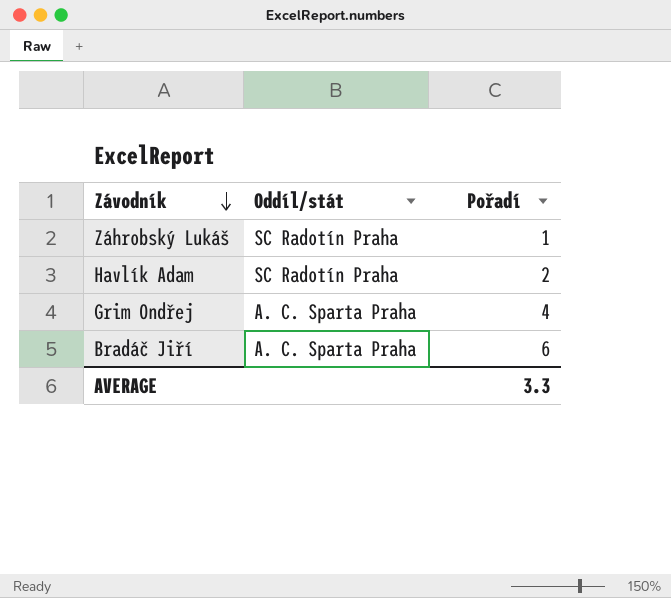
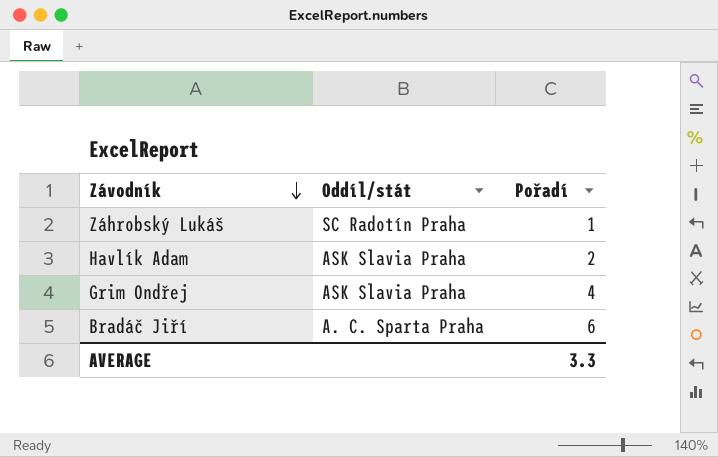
Havlík Adam | Oddíl/stát: SC Radotín Praha -> ASK Slavia Praha
Grim Ondřej | Oddíl/stát: A. C. Sparta Praha -> ASK Slavia Praha

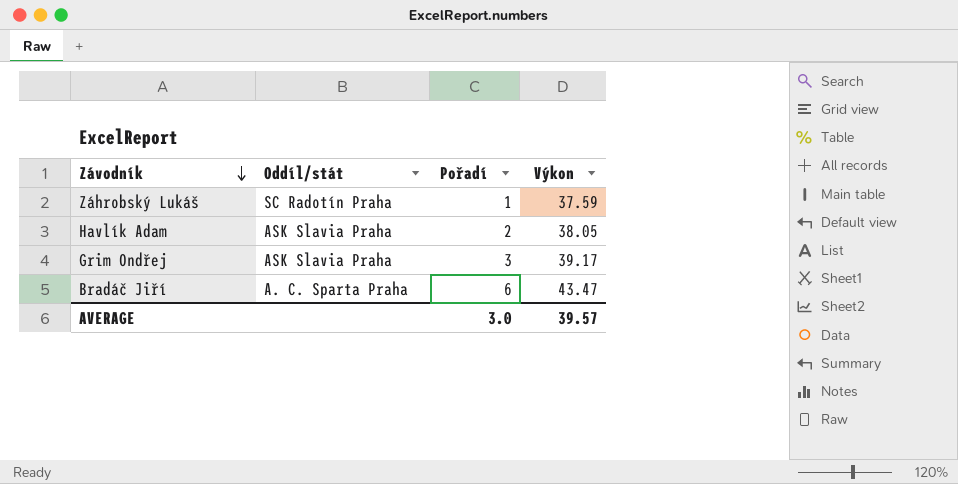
column Výkon | position: none -> 4
Grim Ondřej | Pořadí: 4 -> 3
AVERAGE | Pořadí: 3.3 -> 3.0

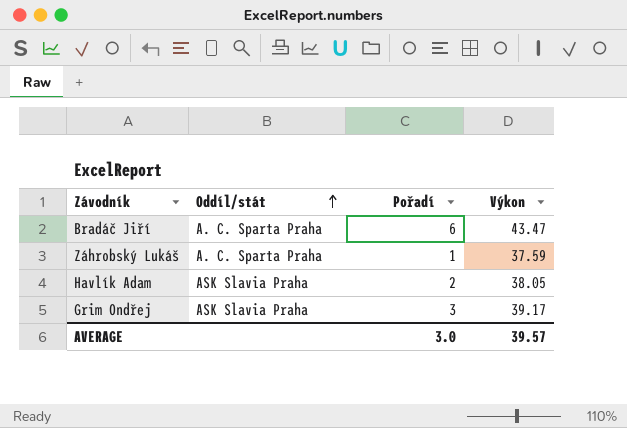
row order: Závodník descending -> Oddíl/stát ascending
Záhrobský Lukáš | Oddíl/stát: SC Radotín Praha -> A. C. Sparta Praha

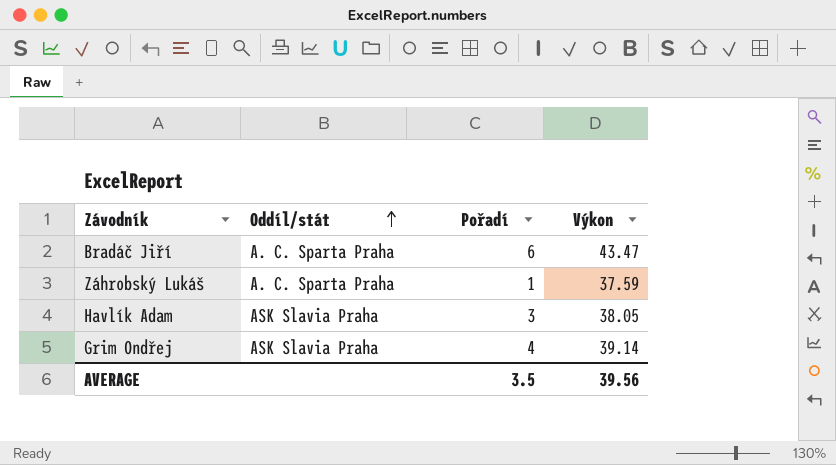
Havlík Adam | Pořadí: 2 -> 3
Grim Ondřej | Pořadí: 3 -> 4
Grim Ondřej | Výkon: 39.17 -> 39.14
AVERAGE | Pořadí: 3.0 -> 3.5
AVERAGE | Výkon: 39.57 -> 39.56

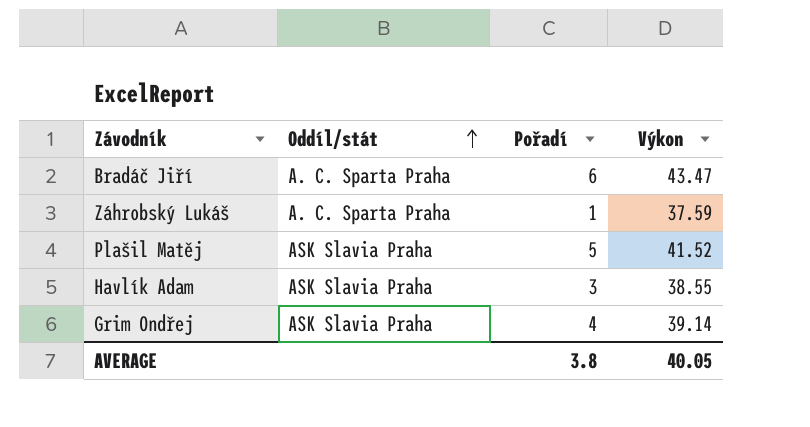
row Plašil Matěj: none -> ASK Slavia Praha | 5 | 41.52
Havlík Adam | Výkon: 38.05 -> 38.55
AVERAGE | Pořadí: 3.5 -> 3.8
AVERAGE | Výkon: 39.56 -> 40.05

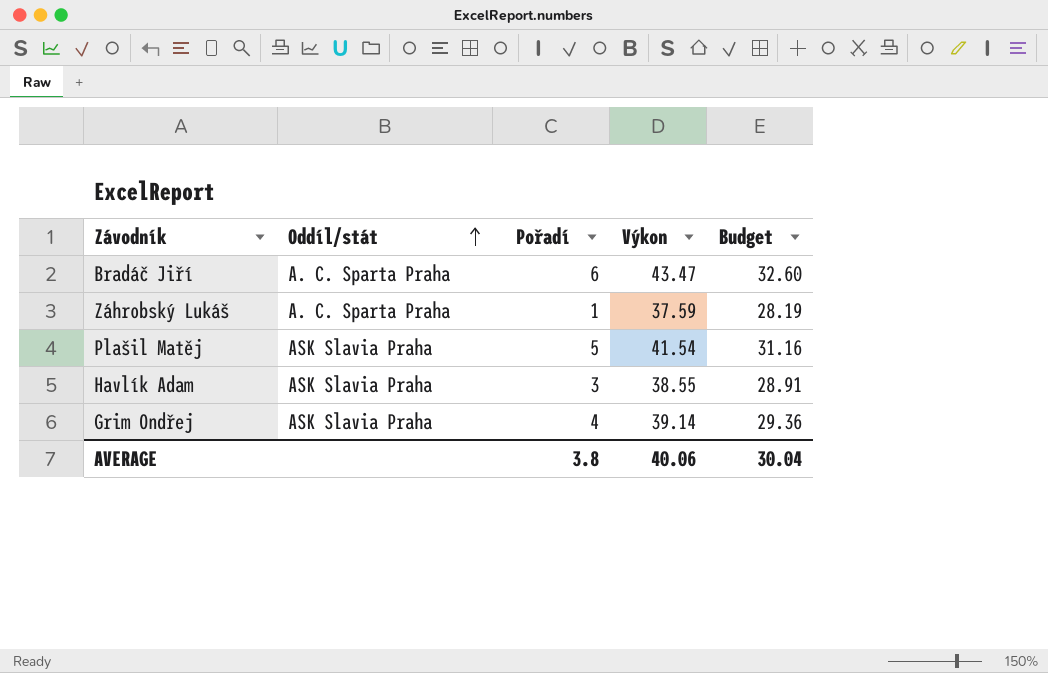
column Budget | formula: none -> [Výkon] * 0.75
Plašil Matěj | Výkon: 41.52 -> 41.54
AVERAGE | Výkon: 40.05 -> 40.06

